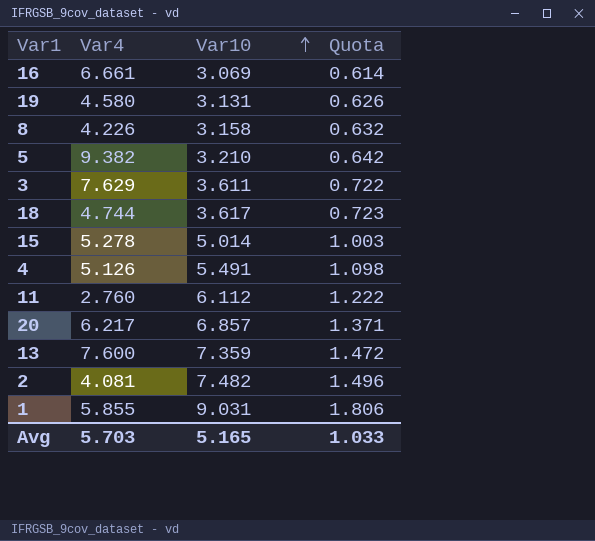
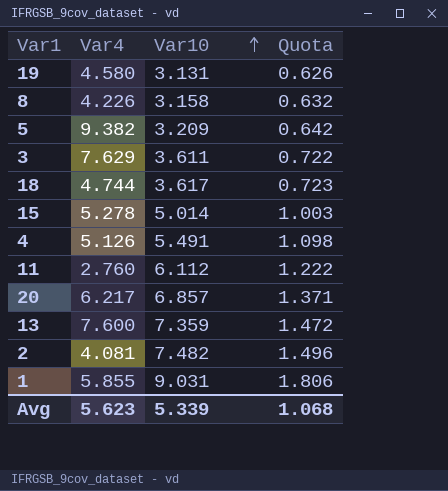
row 16: 6.661 | 3.069 | 0.614 -> none
5 | Var10: 3.210 -> 3.209
Avg | Var4: 5.703 -> 5.623
Avg | Var10: 5.165 -> 5.339
Avg | Quota: 1.033 -> 1.068

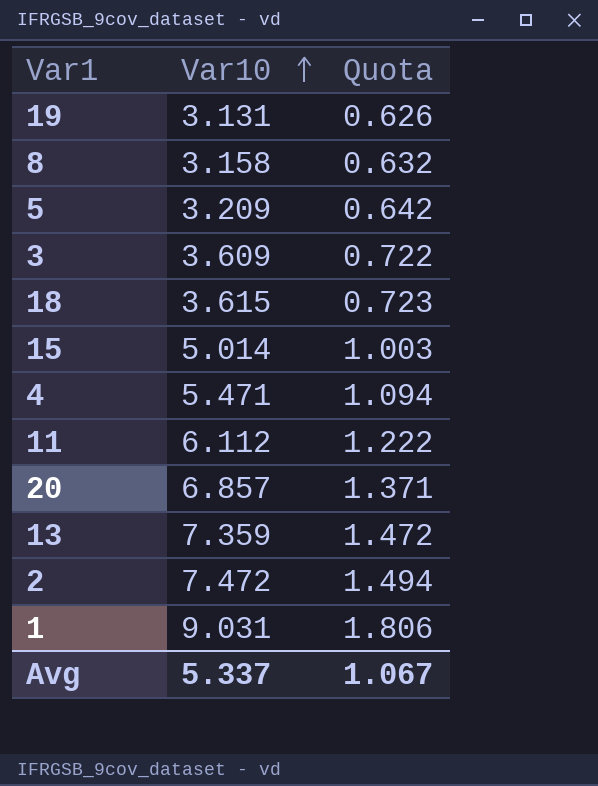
column Var4 | position: 2 -> none
3 | Var10: 3.611 -> 3.609
18 | Var10: 3.617 -> 3.615
4 | Var10: 5.491 -> 5.471
4 | Quota: 1.098 -> 1.094
2 | Var10: 7.482 -> 7.472
2 | Quota: 1.496 -> 1.494
Avg | Var10: 5.339 -> 5.337
Avg | Quota: 1.068 -> 1.067

